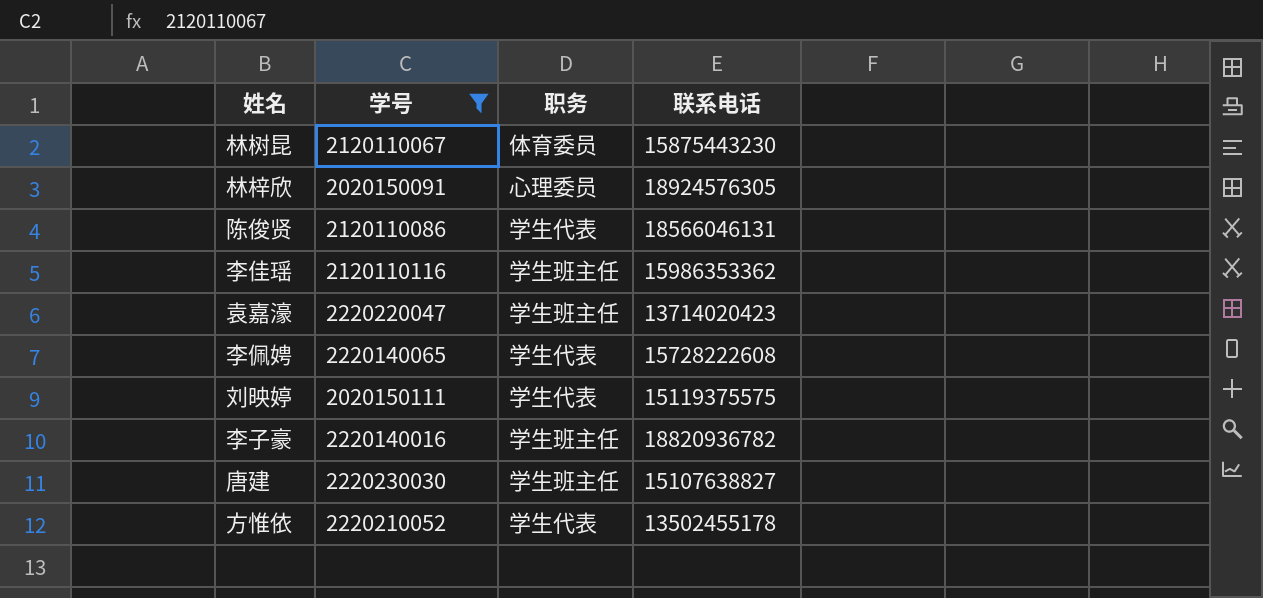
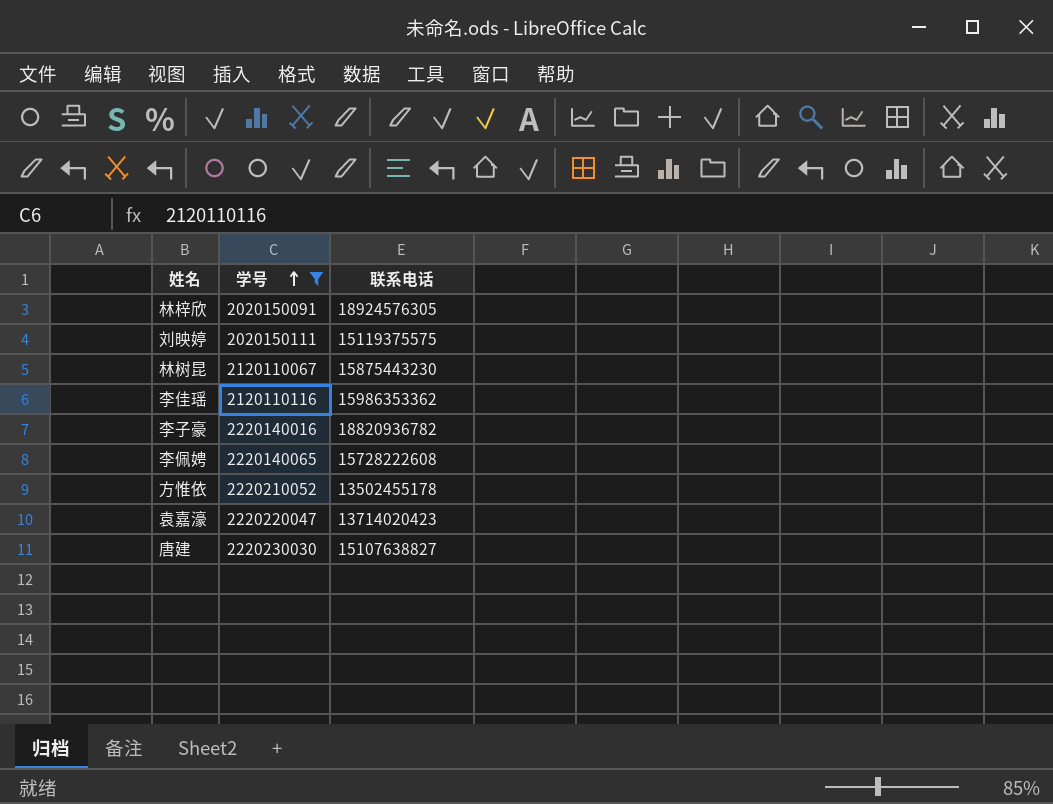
row order: none -> 学号 ascending
column 职务 | position: 3 -> none
row 陈俊贤: 2120110086 | 学生代表 | 18566046131 -> none

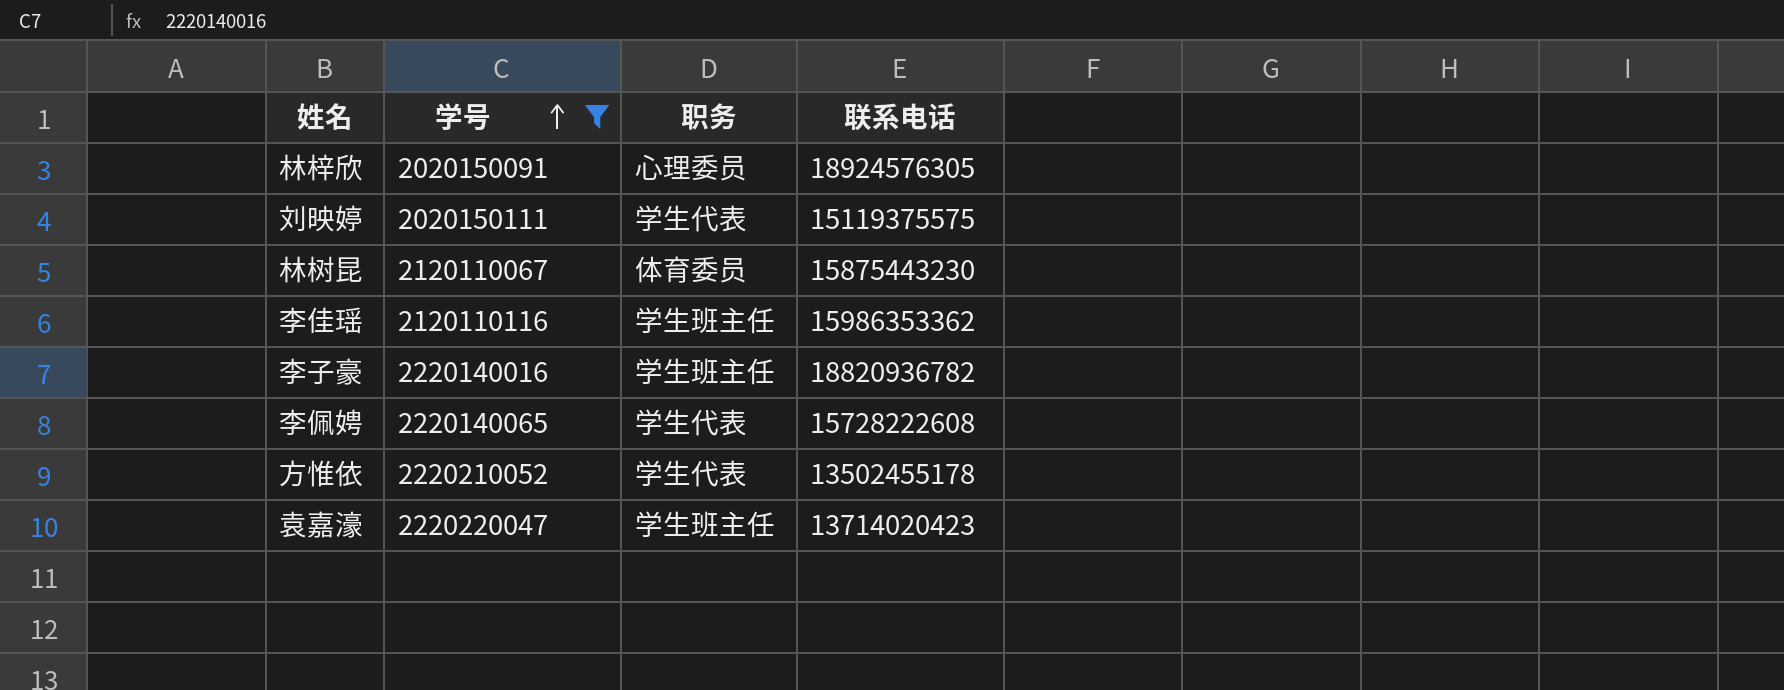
column 职务 | position: none -> 3
row 唐建: 2220230030 | 15107638827 -> none

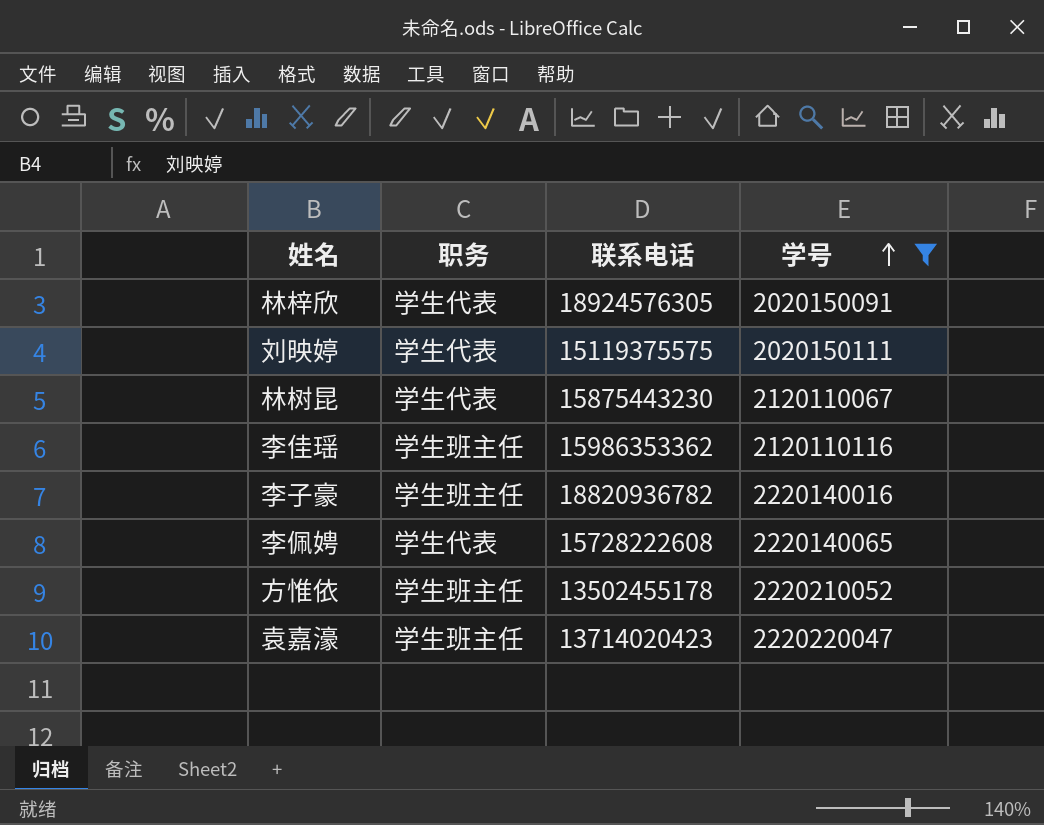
column 学号 | position: 2 -> 4
林梓欣 | 职务: 心理委员 -> 学生代表
林树昆 | 职务: 体育委员 -> 学生代表
方惟依 | 职务: 学生代表 -> 学生班主任

